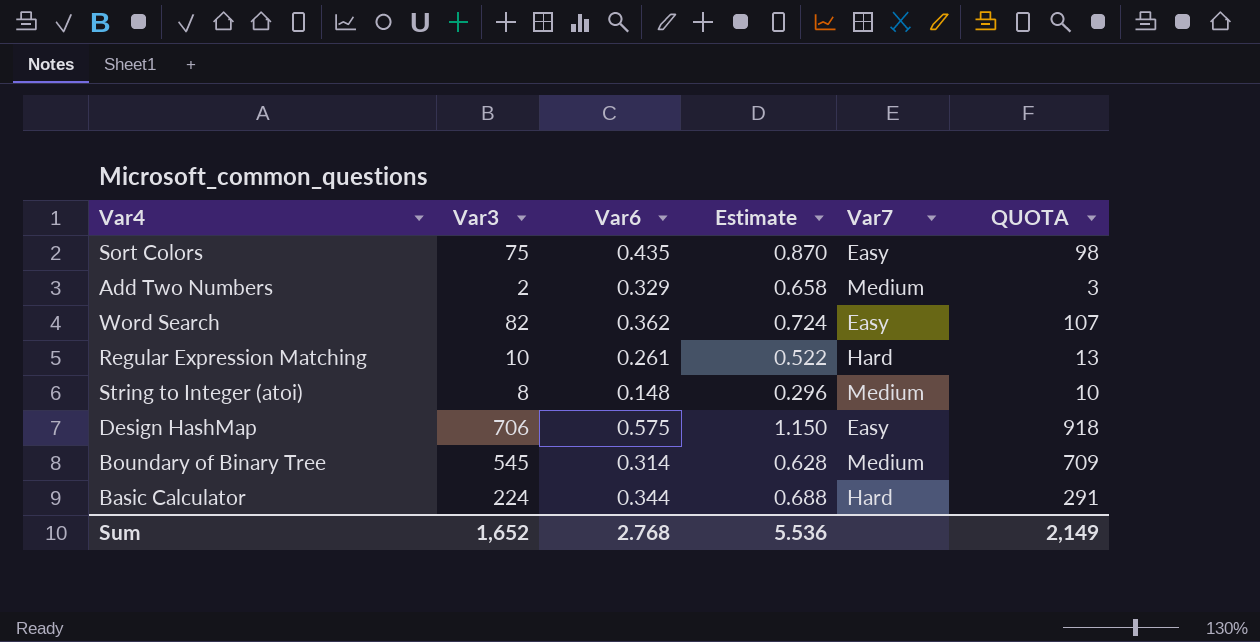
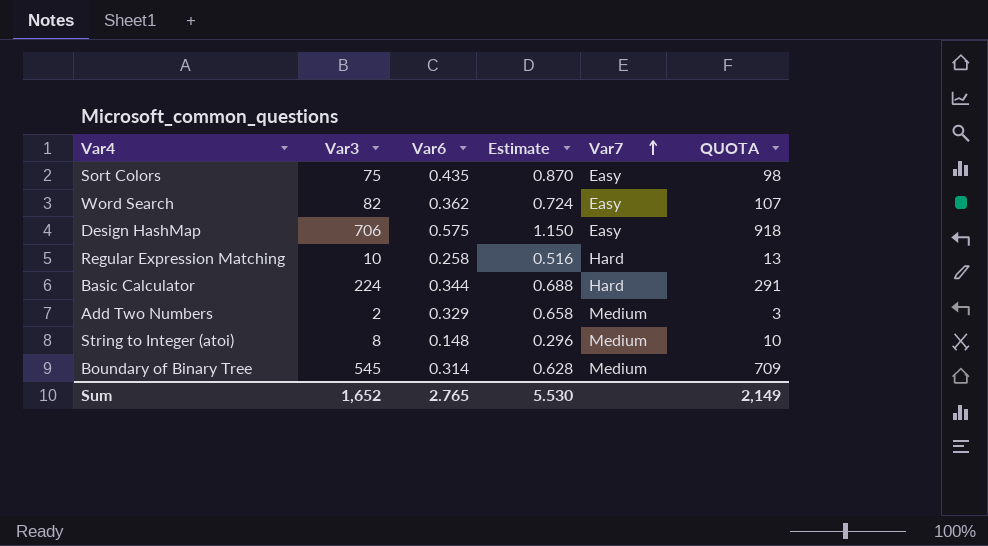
row order: none -> Var7 ascending
Regular Expression Matching | Var6: 0.261 -> 0.258
Regular Expression Matching | Estimate: 0.522 -> 0.516
Sum | Var6: 2.768 -> 2.765
Sum | Estimate: 5.536 -> 5.530

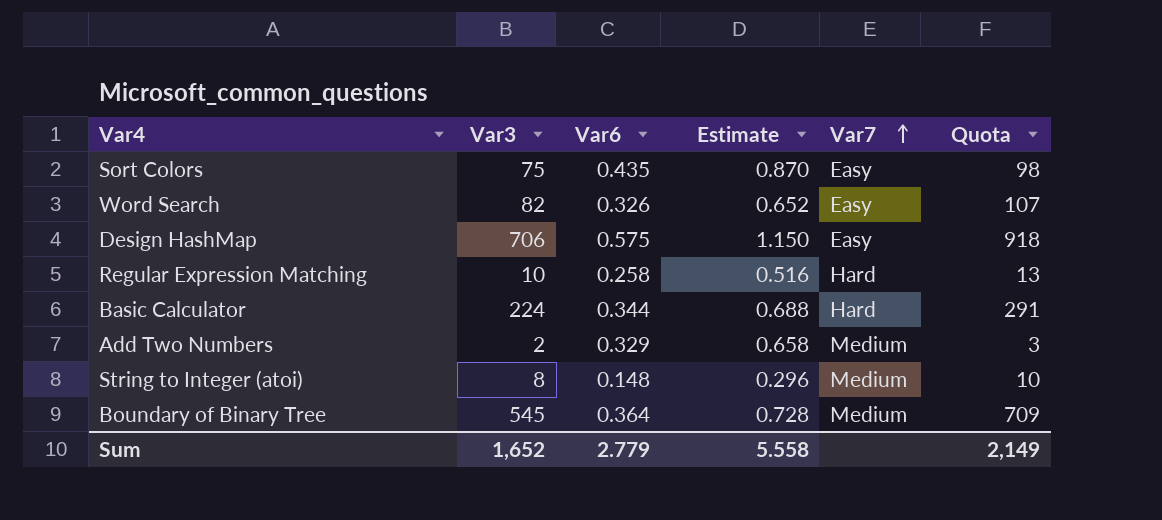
column name: QUOTA -> Quota
Word Search | Var6: 0.362 -> 0.326
Word Search | Estimate: 0.724 -> 0.652
Boundary of Binary Tree | Var6: 0.314 -> 0.364
Boundary of Binary Tree | Estimate: 0.628 -> 0.728
Sum | Var6: 2.765 -> 2.779
Sum | Estimate: 5.530 -> 5.558

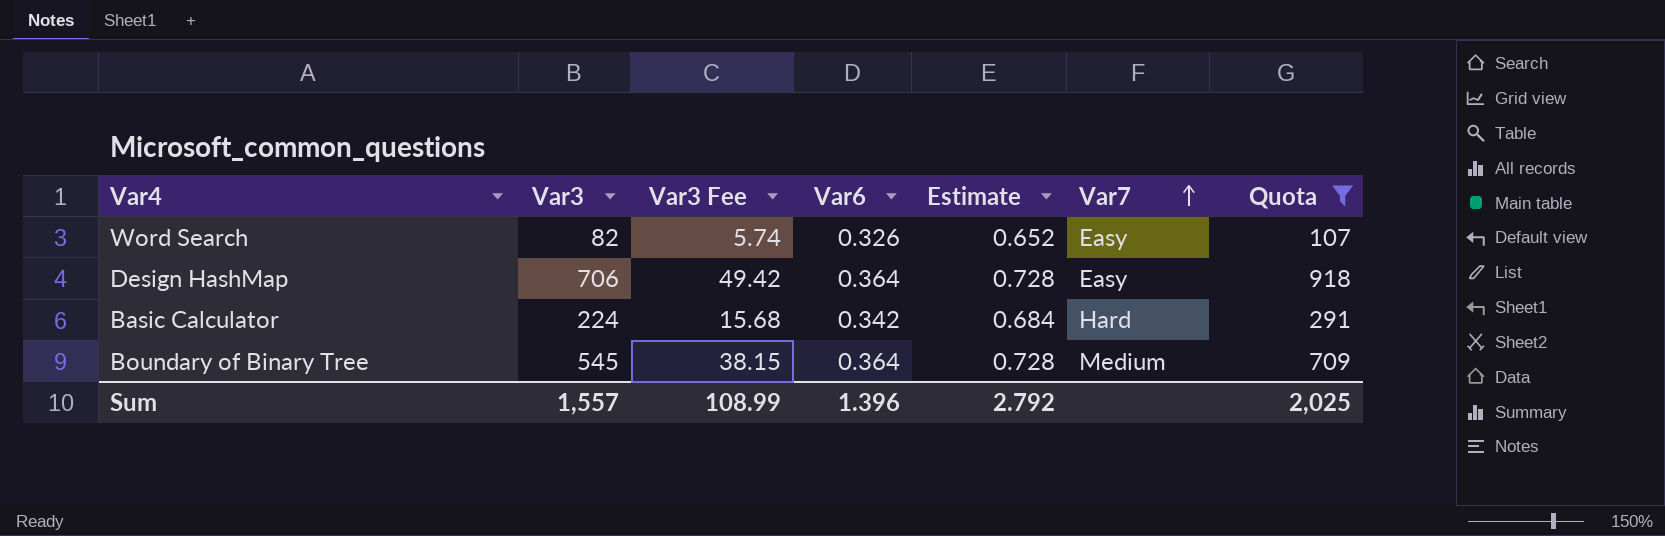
filter: none -> Quota >= 107
column Var3 Fee | formula: none -> [Var3] * 0.07
Design HashMap | Var6: 0.575 -> 0.364
Design HashMap | Estimate: 1.150 -> 0.728
Basic Calculator | Var6: 0.344 -> 0.342
Basic Calculator | Estimate: 0.688 -> 0.684
Sum | Var3: 1,652 -> 1,557
Sum | Var6: 2.779 -> 1.396
Sum | Estimate: 5.558 -> 2.792
Sum | Quota: 2,149 -> 2,025

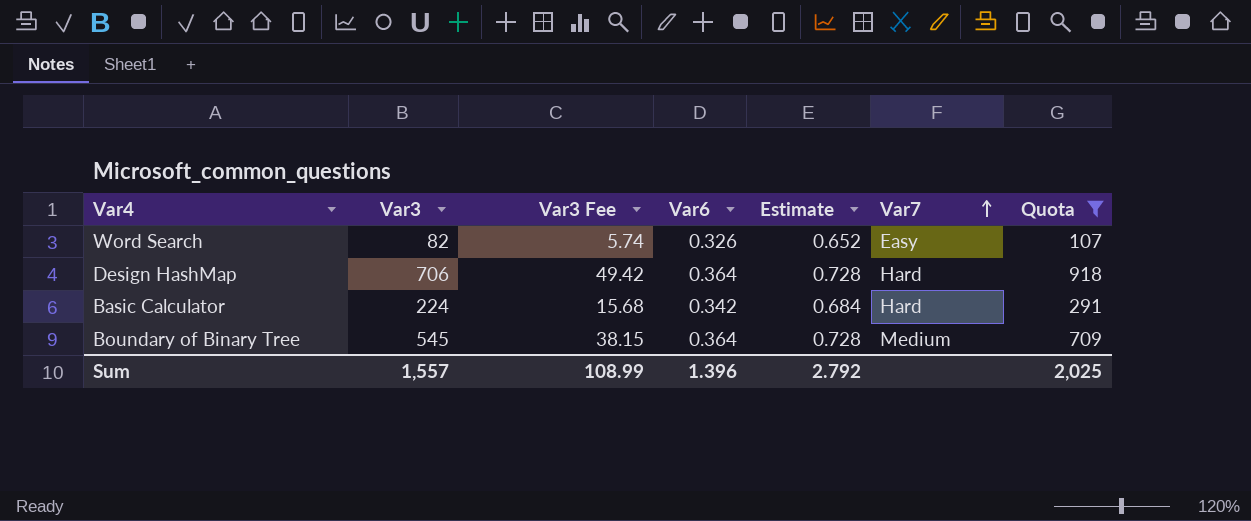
Design HashMap | Var7: Easy -> Hard

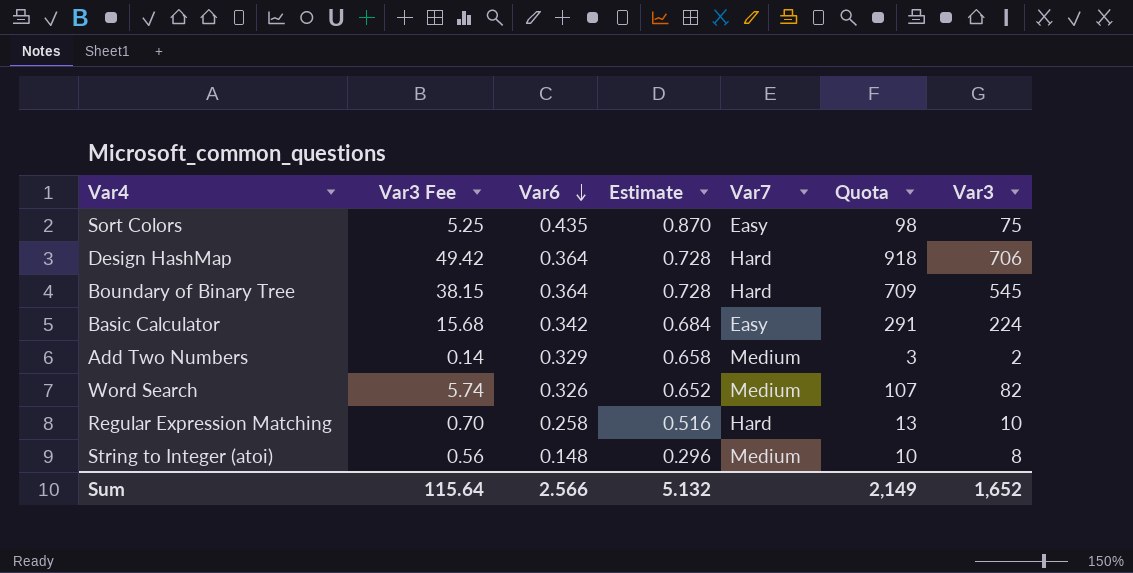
filter: Quota >= 107 -> none
row order: Var7 ascending -> Var6 descending
column Var3 | position: 2 -> 7
Boundary of Binary Tree | Var7: Medium -> Hard
Basic Calculator | Var7: Hard -> Easy
Word Search | Var7: Easy -> Medium
Sum | Var3 Fee: 108.99 -> 115.64
Sum | Var6: 1.396 -> 2.566
Sum | Estimate: 2.792 -> 5.132
Sum | Quota: 2,025 -> 2,149
Sum | Var3: 1,557 -> 1,652

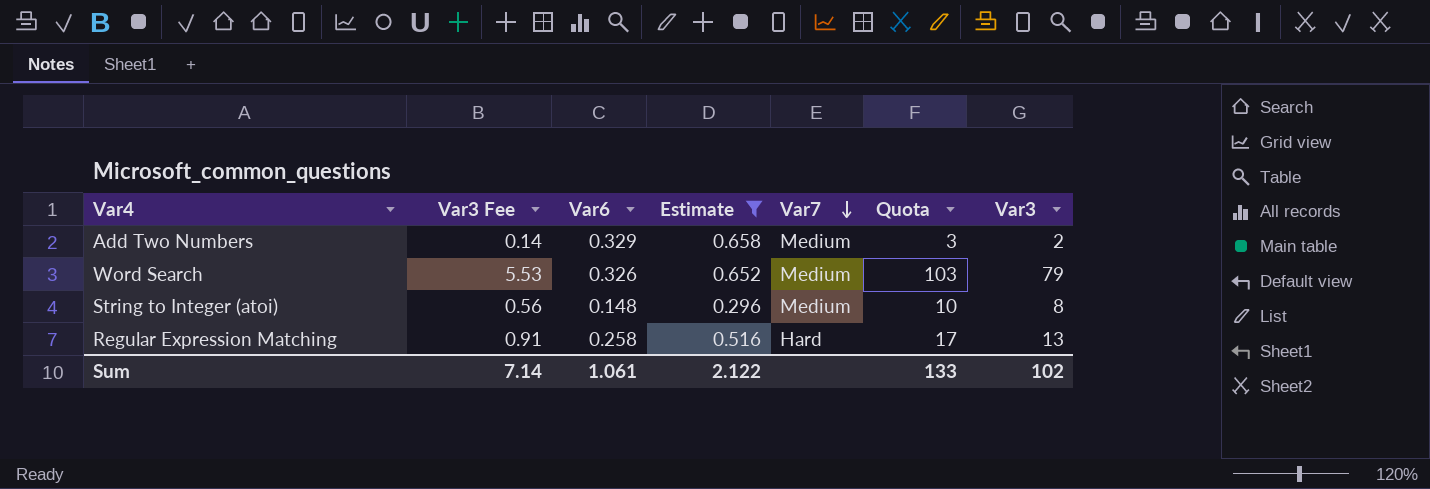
filter: none -> Estimate <= 0.658
row order: Var6 descending -> Var7 descending
Word Search | Var3 Fee: 5.74 -> 5.53
Word Search | Quota: 107 -> 103
Word Search | Var3: 82 -> 79
Regular Expression Matching | Var3 Fee: 0.70 -> 0.91
Regular Expression Matching | Quota: 13 -> 17
Regular Expression Matching | Var3: 10 -> 13
Sum | Var3 Fee: 115.64 -> 7.14
Sum | Var6: 2.566 -> 1.061
Sum | Estimate: 5.132 -> 2.122
Sum | Quota: 2,149 -> 133
Sum | Var3: 1,652 -> 102

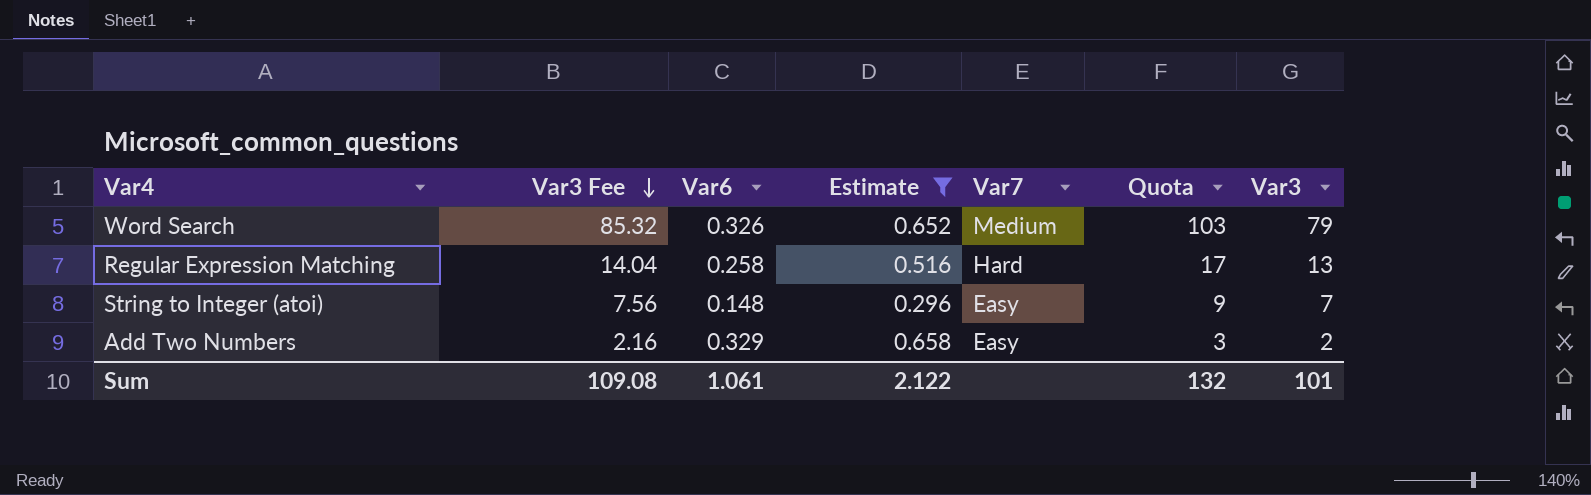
row order: Var7 descending -> Var3 Fee descending
column Var3 Fee | formula: [Var3] * 0.07 -> [Var3] * 1.08
String to Integer (atoi) | Var7: Medium -> Easy
String to Integer (atoi) | Quota: 10 -> 9
String to Integer (atoi) | Var3: 8 -> 7
Add Two Numbers | Var7: Medium -> Easy
Sum | Var3 Fee: 7.14 -> 109.08
Sum | Quota: 133 -> 132
Sum | Var3: 102 -> 101

